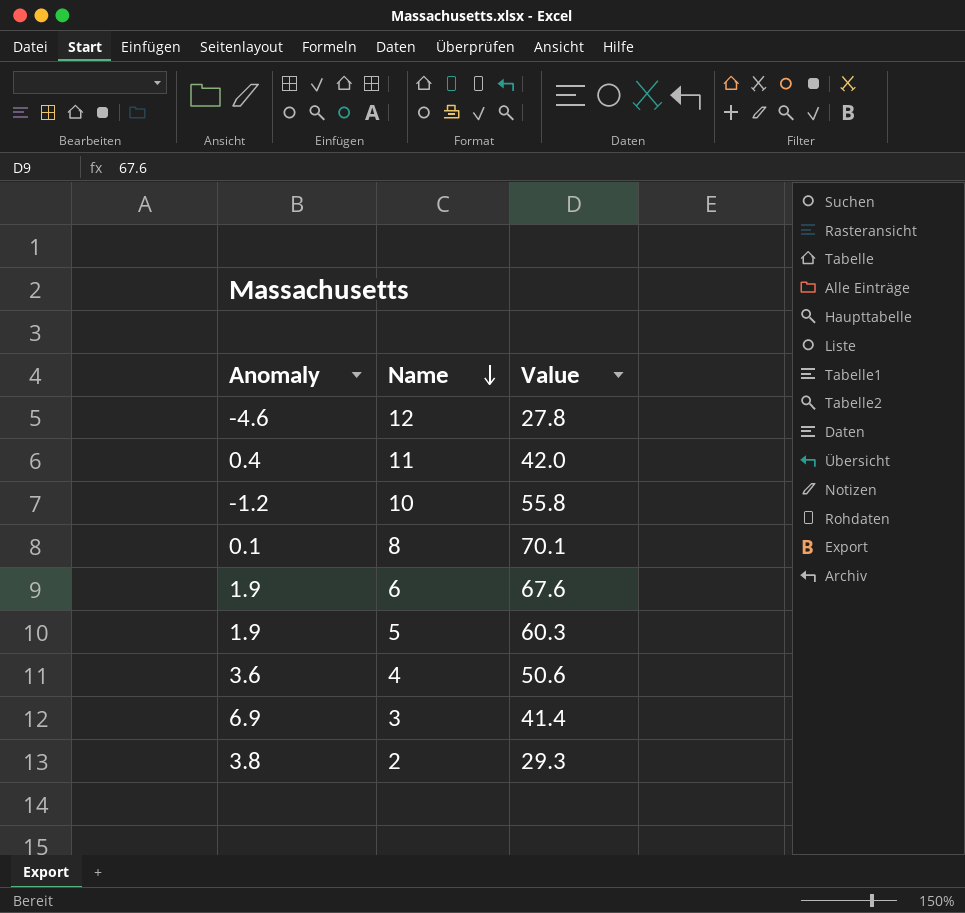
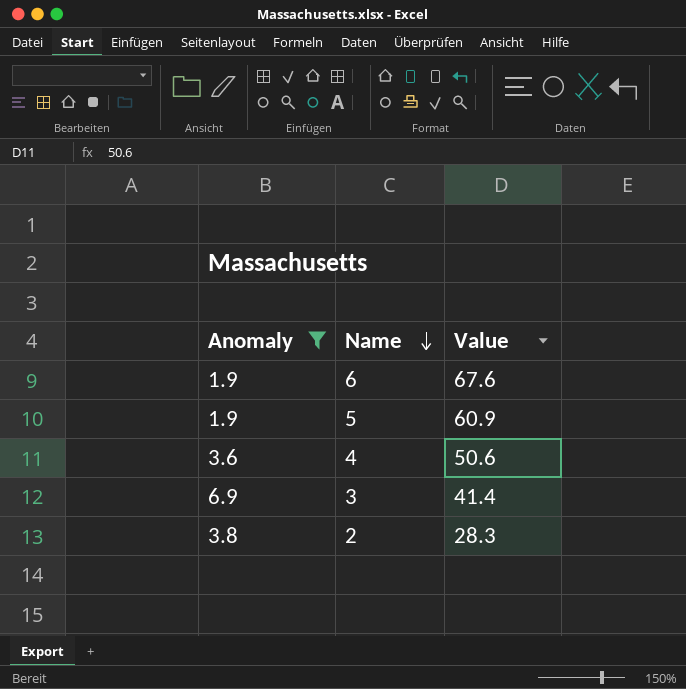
filter: none -> Anomaly >= 1.9
5 | Value: 60.3 -> 60.9
2 | Value: 29.3 -> 28.3

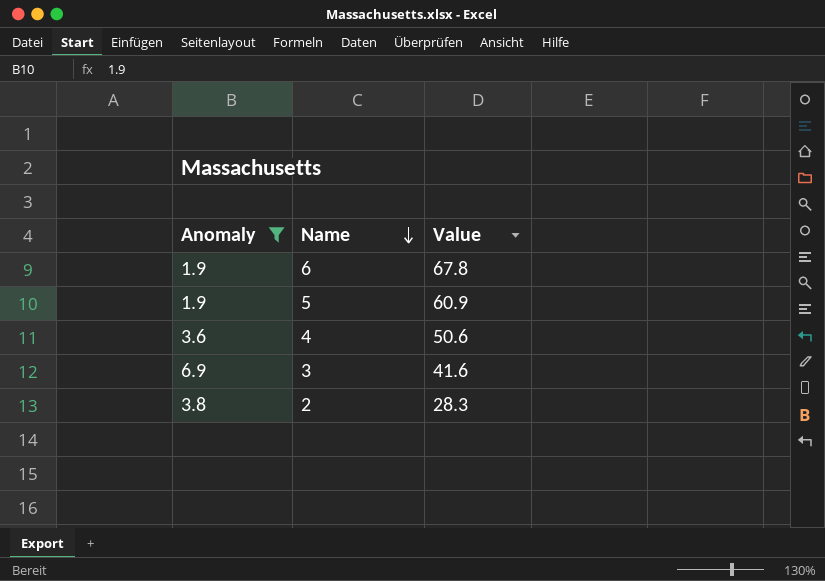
6 | Value: 67.6 -> 67.8
3 | Value: 41.4 -> 41.6

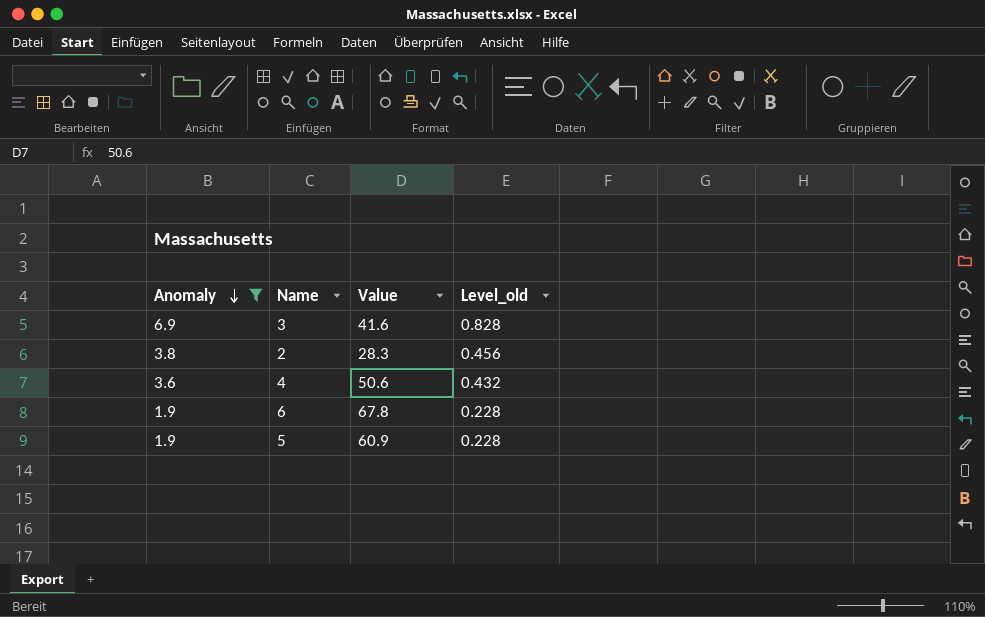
row order: Name descending -> Anomaly descending
column Level_old | formula: none -> [Anomaly] * 0.12

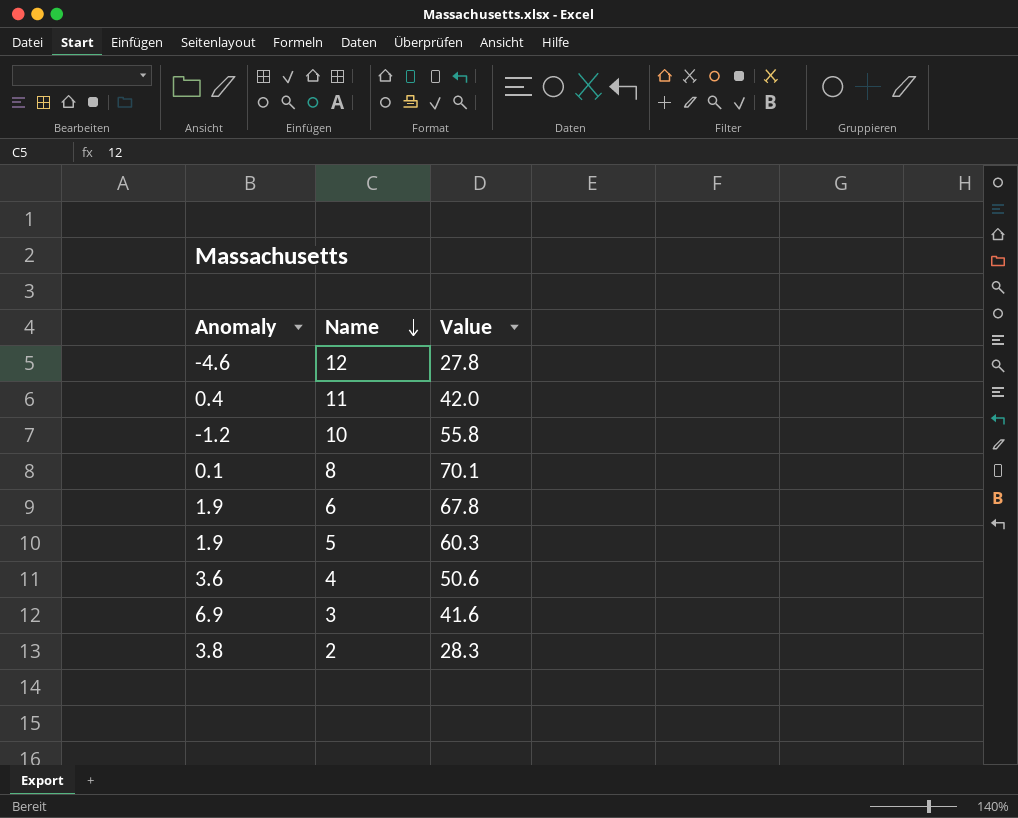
filter: Anomaly >= 1.9 -> none
row order: Anomaly descending -> Name descending
column Level_old | formula: [Anomaly] * 0.12 -> none
5 | Value: 60.9 -> 60.3

